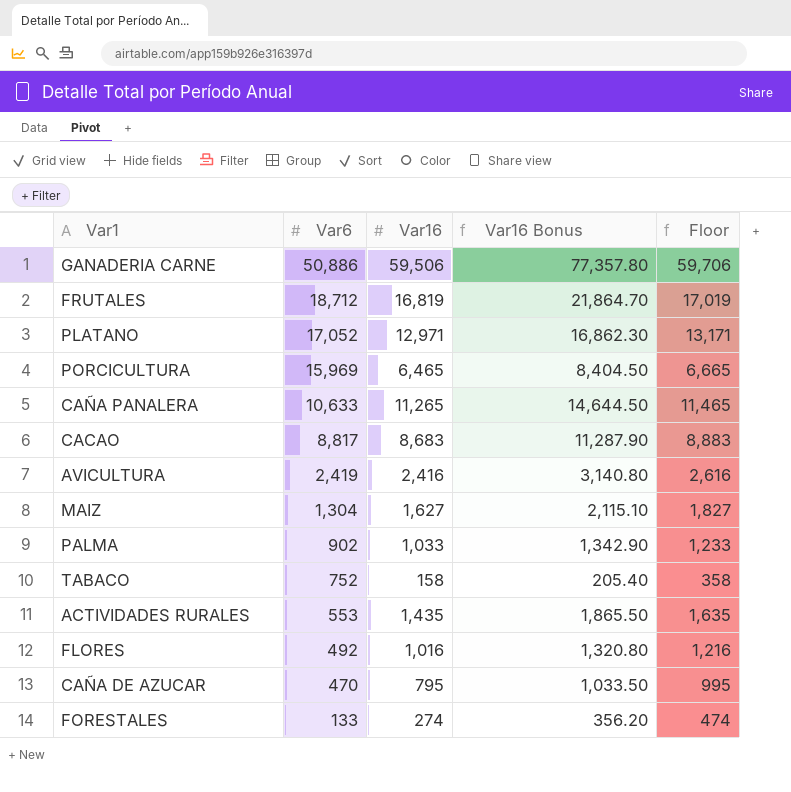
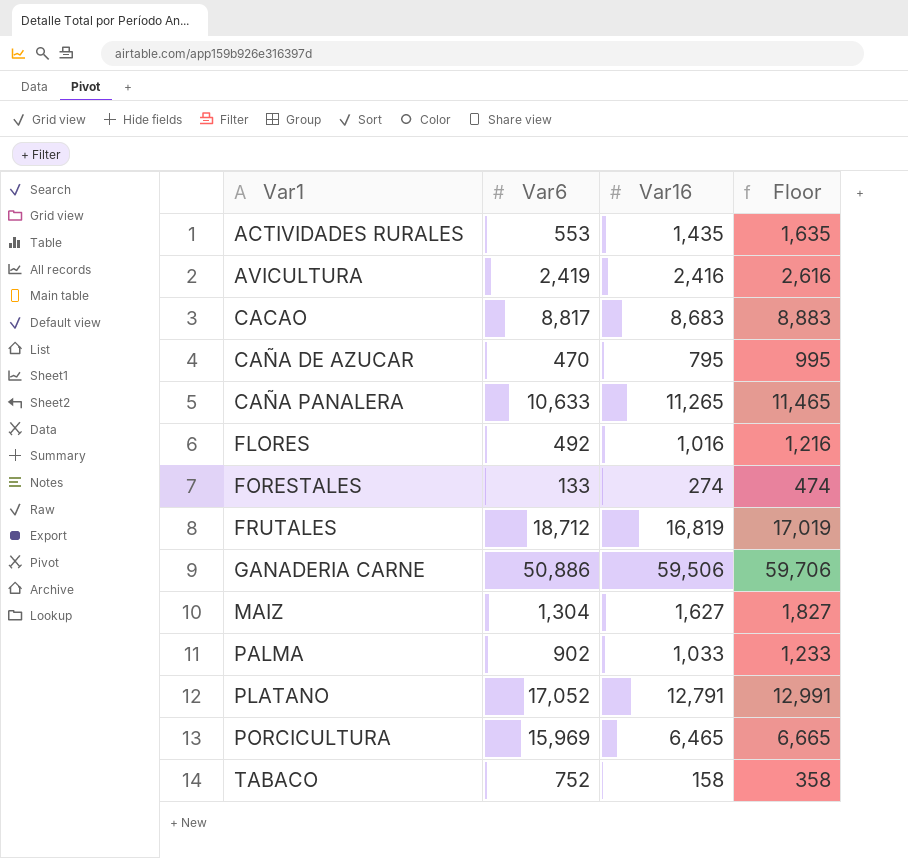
row order: Var6 descending -> Var1 ascending
column Var16 Bonus | formula: [Var16] * 1.3 -> none
PLATANO | Var16: 12,971 -> 12,791
PLATANO | Floor: 13,171 -> 12,991

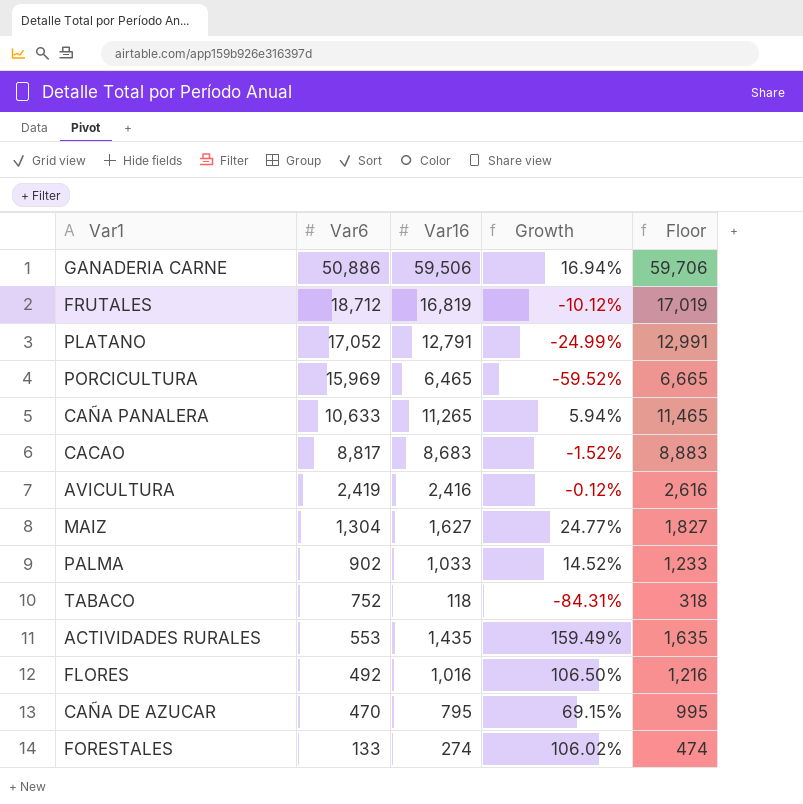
row order: Var1 ascending -> Var6 descending
column Growth | formula: none -> ([Var16] - [Var6]) / [Var6]
TABACO | Var16: 158 -> 118
TABACO | Floor: 358 -> 318

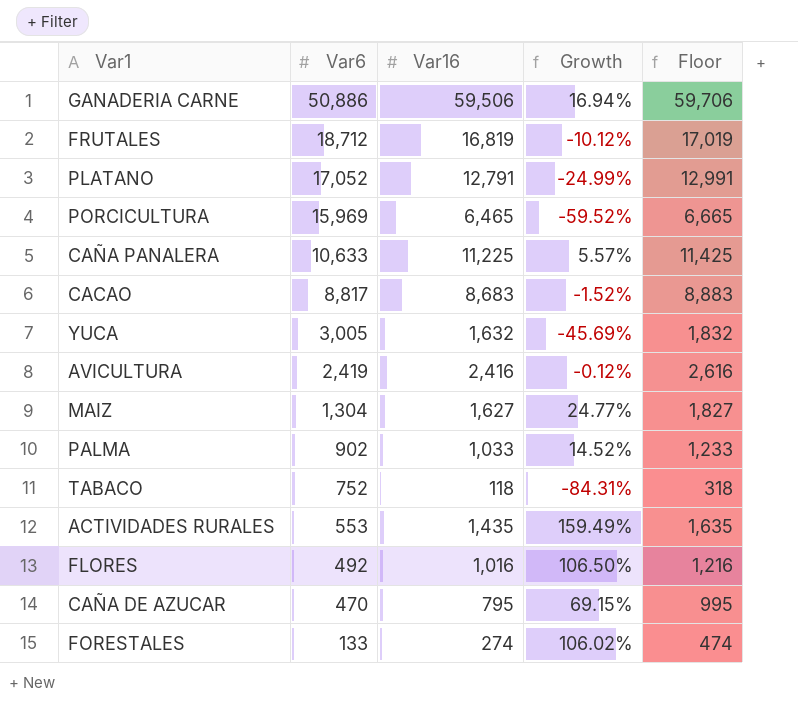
CAÑA PANALERA | Var16: 11,265 -> 11,225
CAÑA PANALERA | Growth: 5.94% -> 5.57%
CAÑA PANALERA | Floor: 11,465 -> 11,425
row YUCA: none -> 3,005 | 1,632 | -45.69% | 1,832

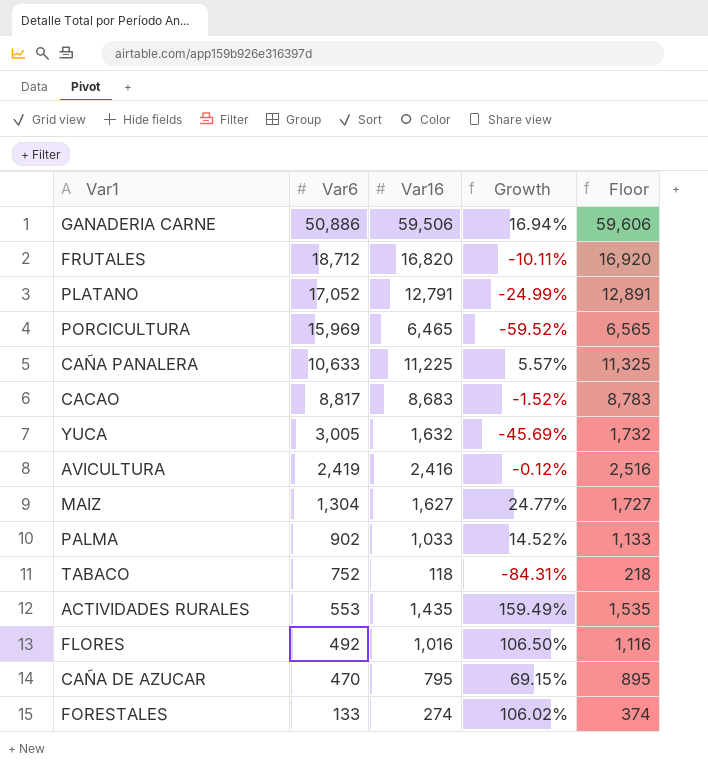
column Floor | formula: [Var16] + 200 -> [Var16] + 100
FRUTALES | Var16: 16,819 -> 16,820
FRUTALES | Growth: -10.12% -> -10.11%

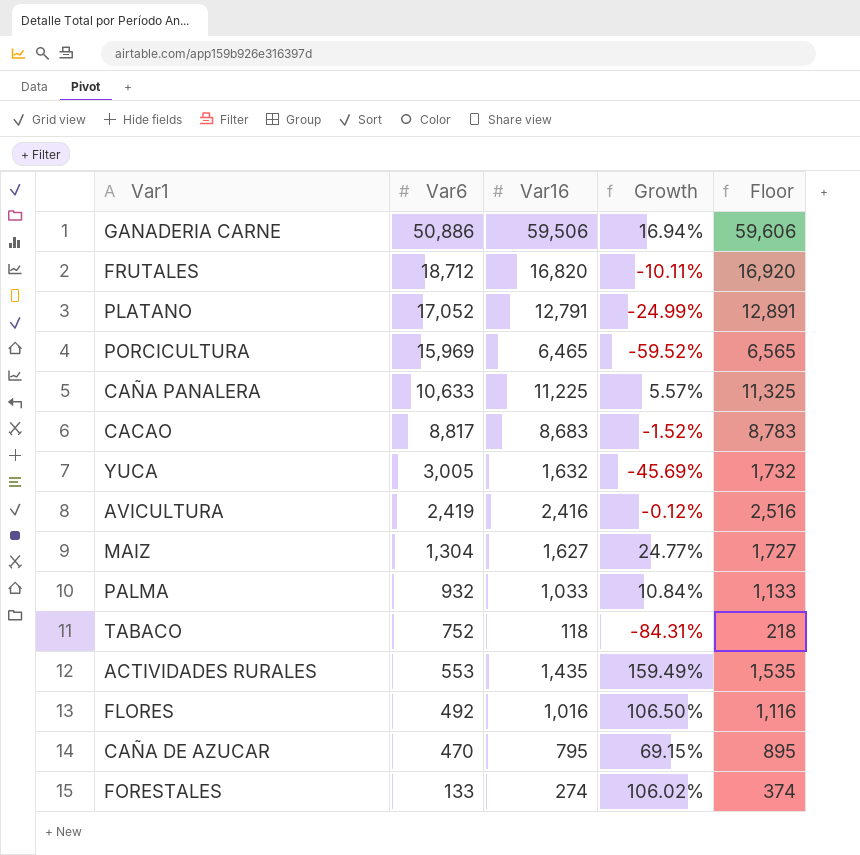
PALMA | Var6: 902 -> 932
PALMA | Growth: 14.52% -> 10.84%

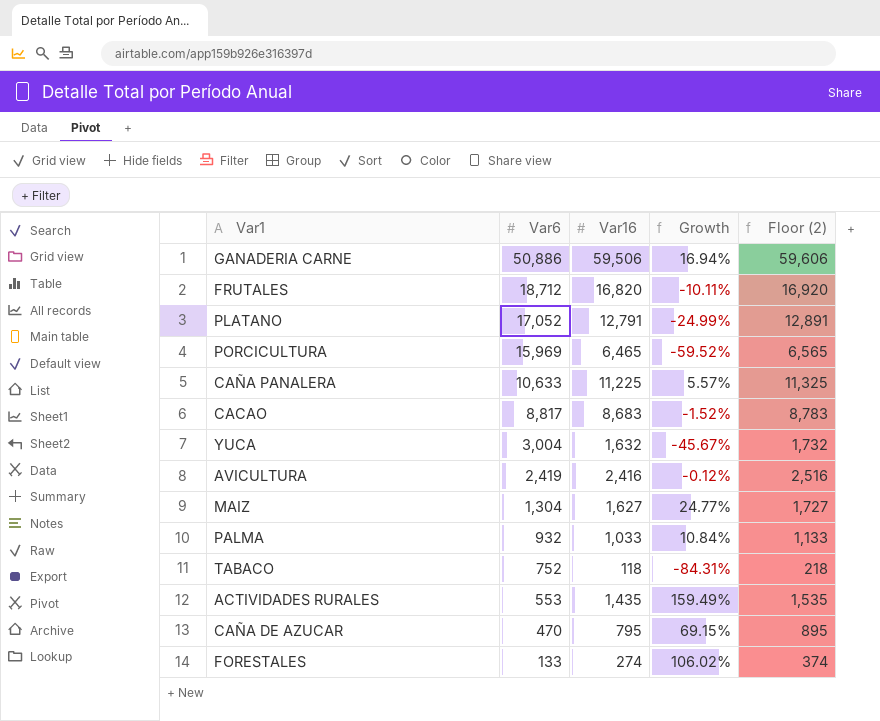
column name: Floor -> Floor (2)
row FLORES: 492 | 1,016 | 106.50% | 1,116 -> none
YUCA | Var6: 3,005 -> 3,004
YUCA | Growth: -45.69% -> -45.67%

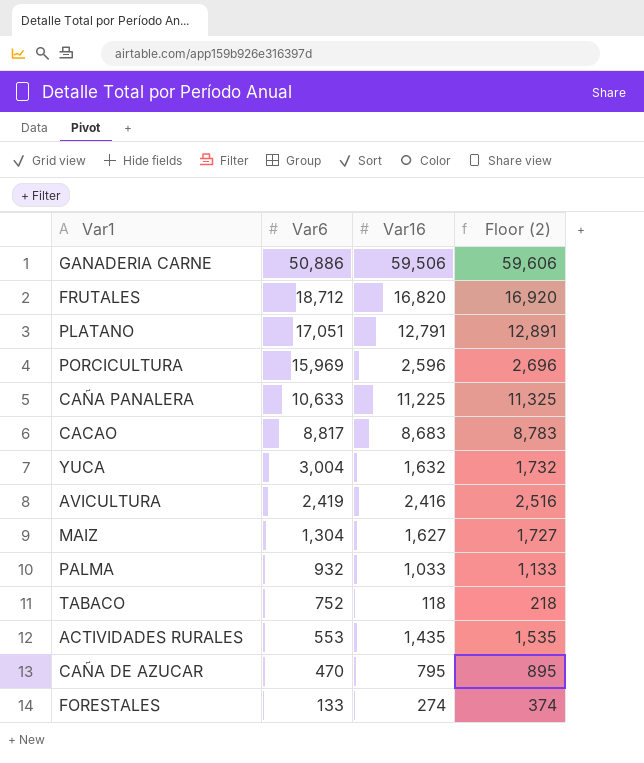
column Growth | formula: ([Var16] - [Var6]) / [Var6] -> none
PLATANO | Var6: 17,052 -> 17,051
PORCICULTURA | Var16: 6,465 -> 2,596
PORCICULTURA | Floor (2): 6,565 -> 2,696

